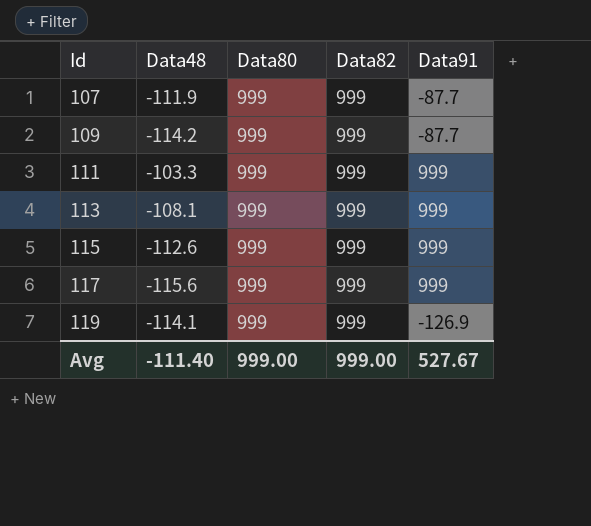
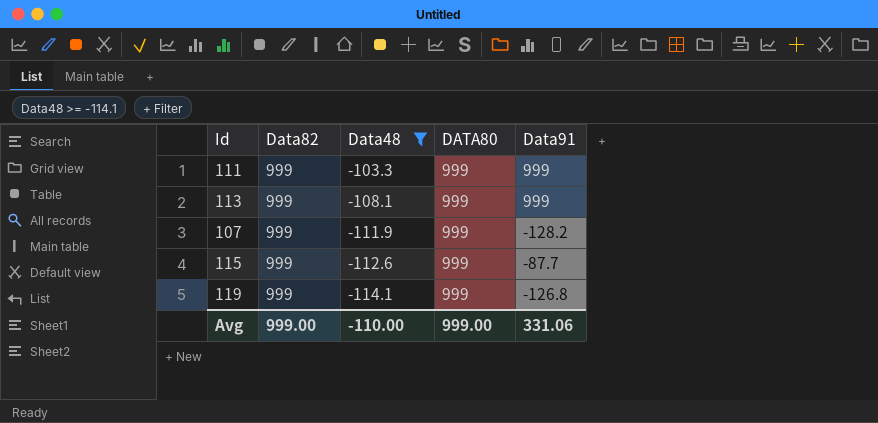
filter: none -> Data48 >= -114.1
row order: Id ascending -> Data48 descending
column Data82 | position: 4 -> 2
column name: Data80 -> DATA80
107 | Data91: -87.7 -> -128.2
115 | Data91: 999 -> -87.7
119 | Data91: -126.9 -> -126.8
Avg | Data48: -111.40 -> -110.00
Avg | Data91: 527.67 -> 331.06

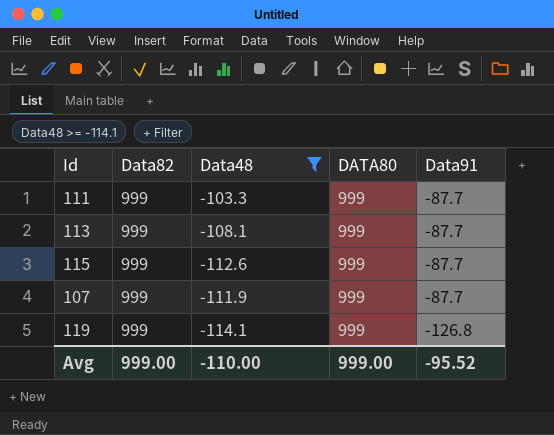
row order: Data48 descending -> Data91 descending
111 | Data91: 999 -> -87.7
113 | Data91: 999 -> -87.7
107 | Data91: -128.2 -> -87.7
Avg | Data91: 331.06 -> -95.52

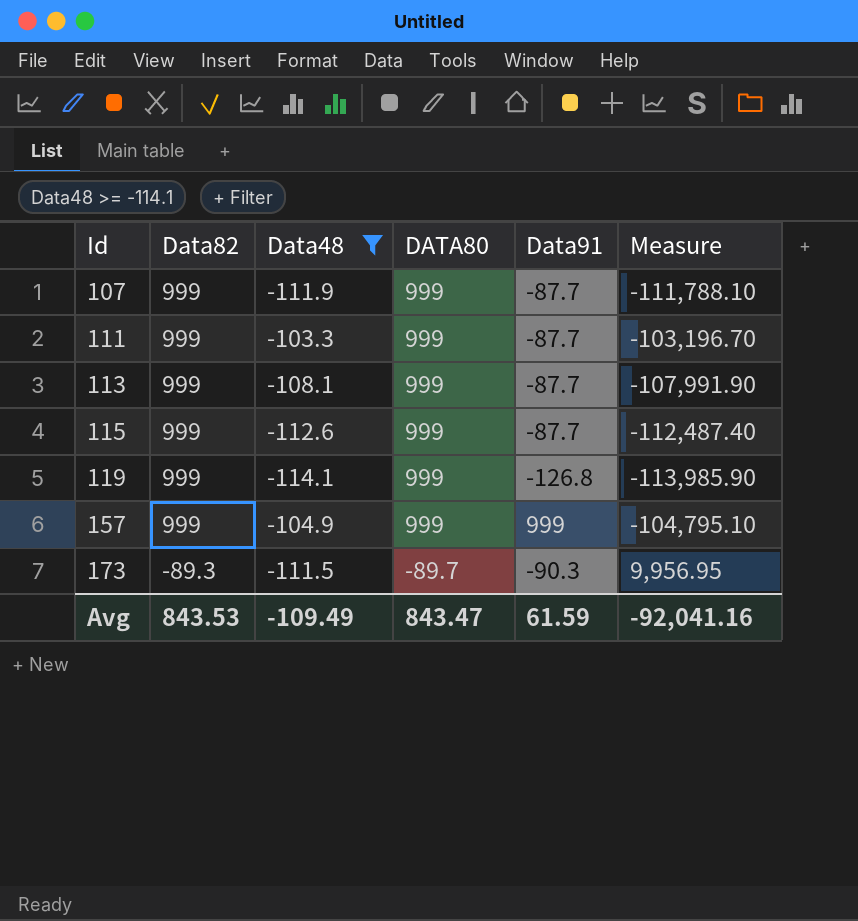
row order: Data91 descending -> Id ascending
column Measure | formula: none -> [Data82] * [Data48]
row 157: none -> 999 | -104.9 | 999 | 999 | -104,795.10
row 173: none -> -89.3 | -111.5 | -89.7 | -90.3 | 9,956.95
Avg | Data82: 999.00 -> 843.53
Avg | Data48: -110.00 -> -109.49
Avg | DATA80: 999.00 -> 843.47
Avg | Data91: -95.52 -> 61.59

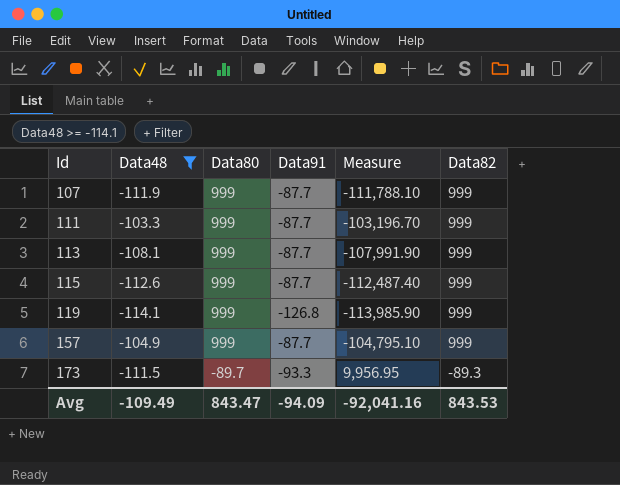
column name: DATA80 -> Data80
column Data82 | position: 2 -> 6
157 | Data91: 999 -> -87.7
173 | Data91: -90.3 -> -93.3
Avg | Data91: 61.59 -> -94.09

